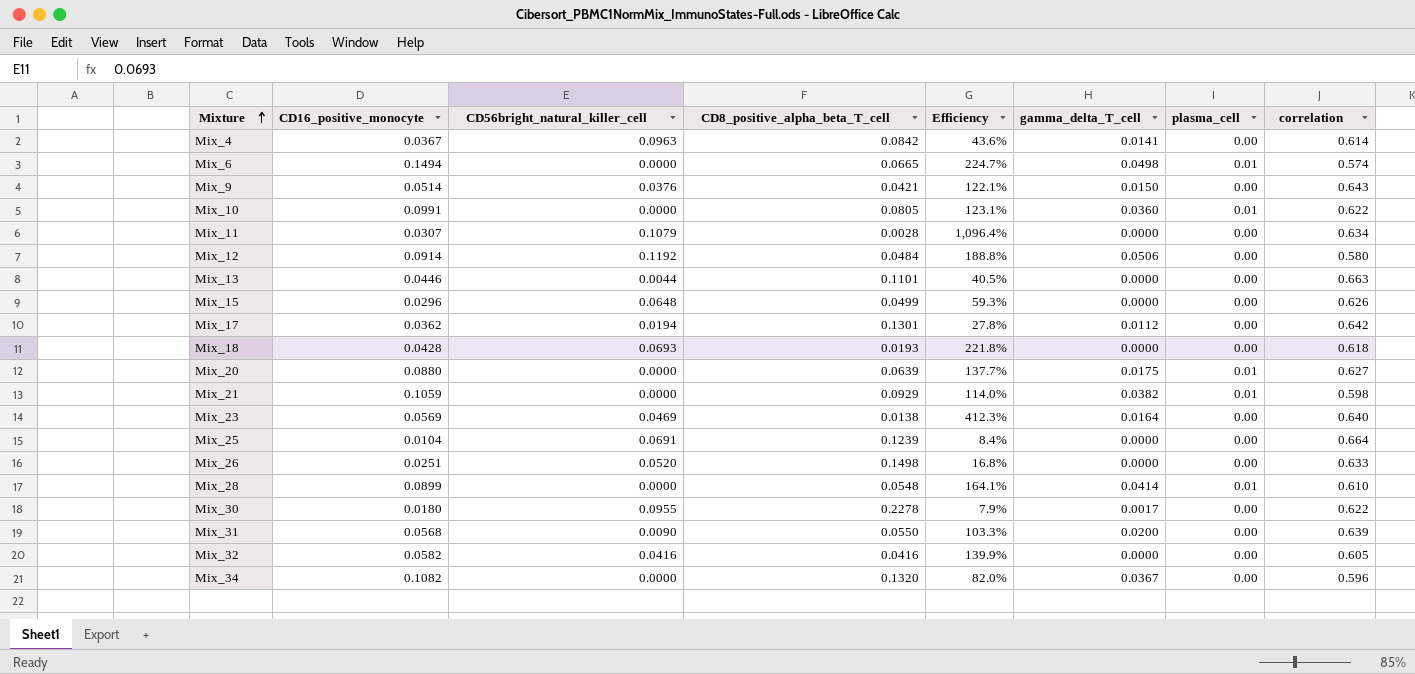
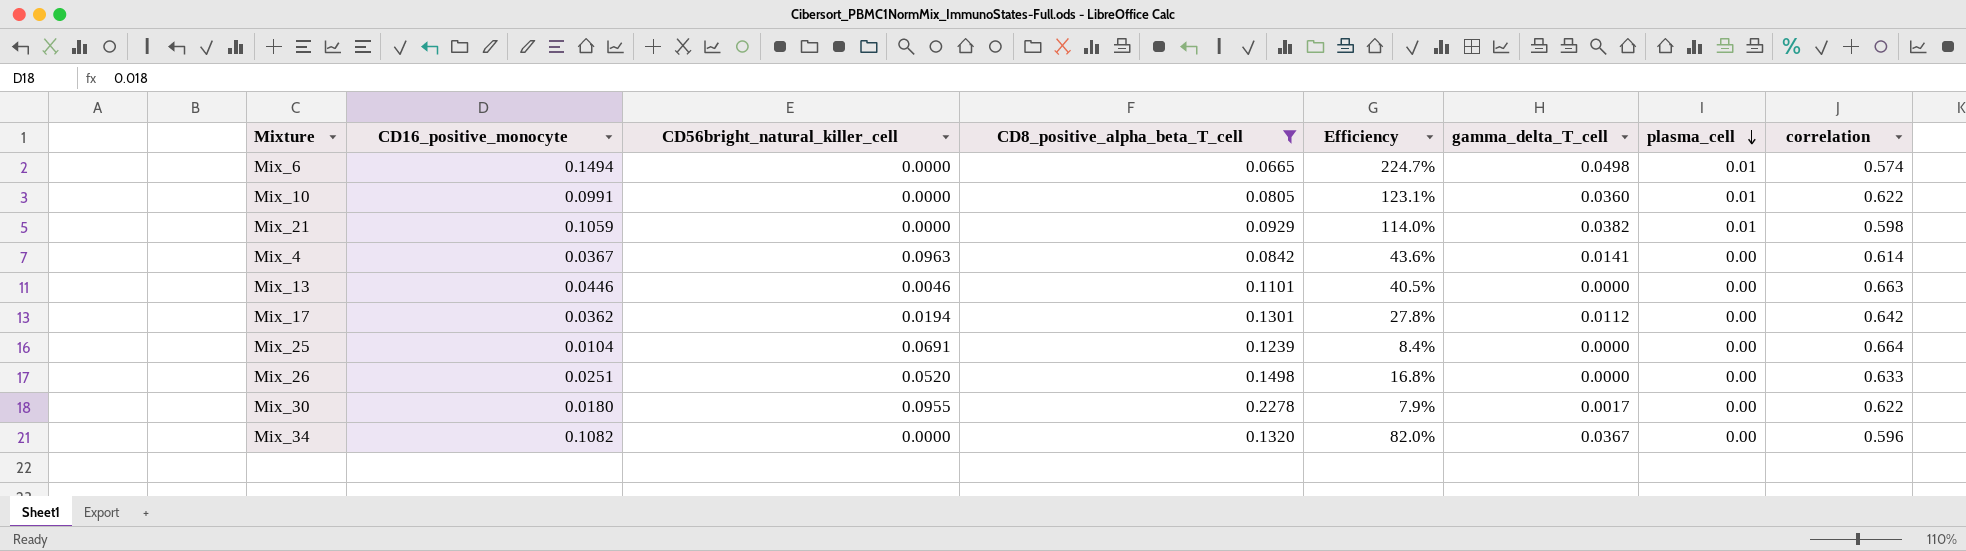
filter: none -> CD8_positive_alpha_beta_T_cell >= 0.0665
row order: Mixture ascending -> plasma_cell descending
Mix_13 | CD56bright_natural_killer_cell: 0.0044 -> 0.0046

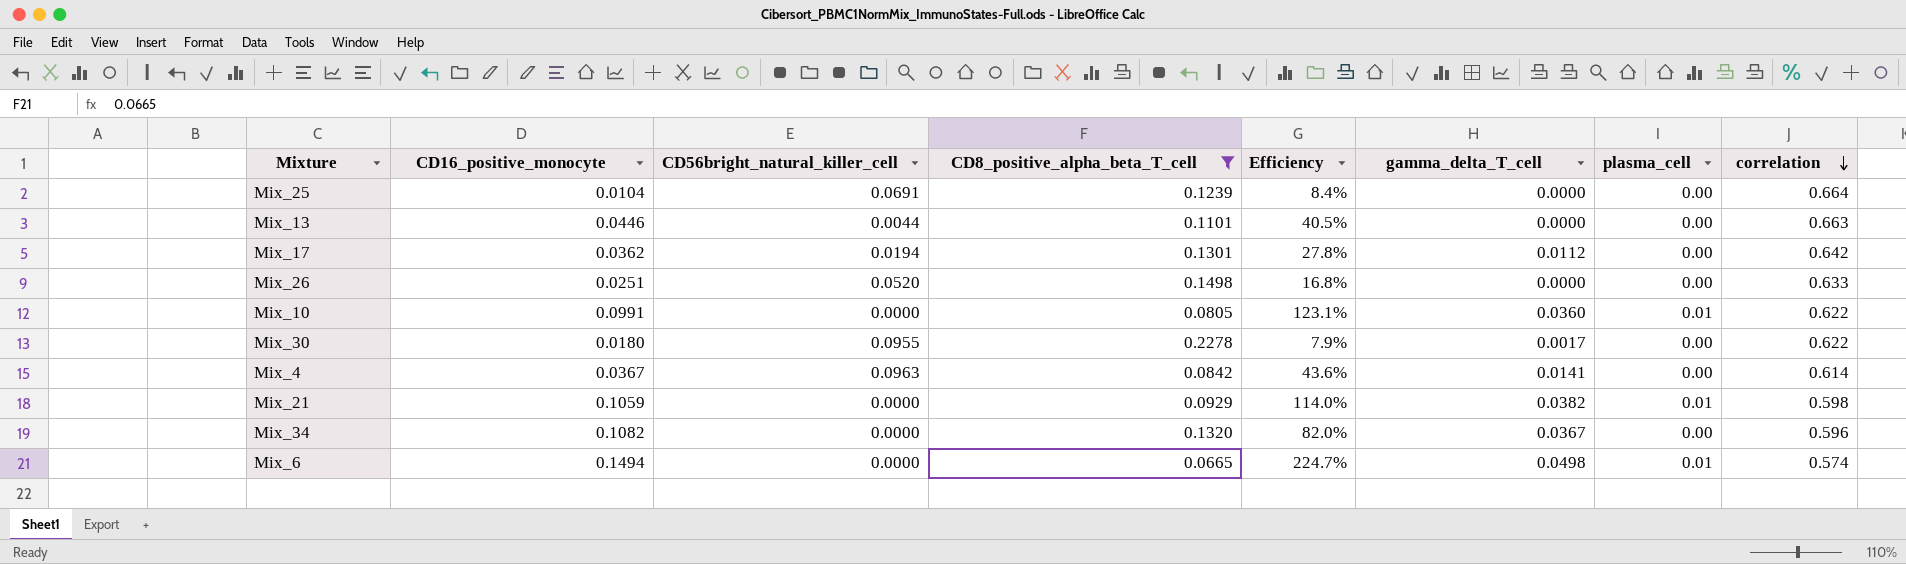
row order: plasma_cell descending -> correlation descending
Mix_13 | CD56bright_natural_killer_cell: 0.0046 -> 0.0044

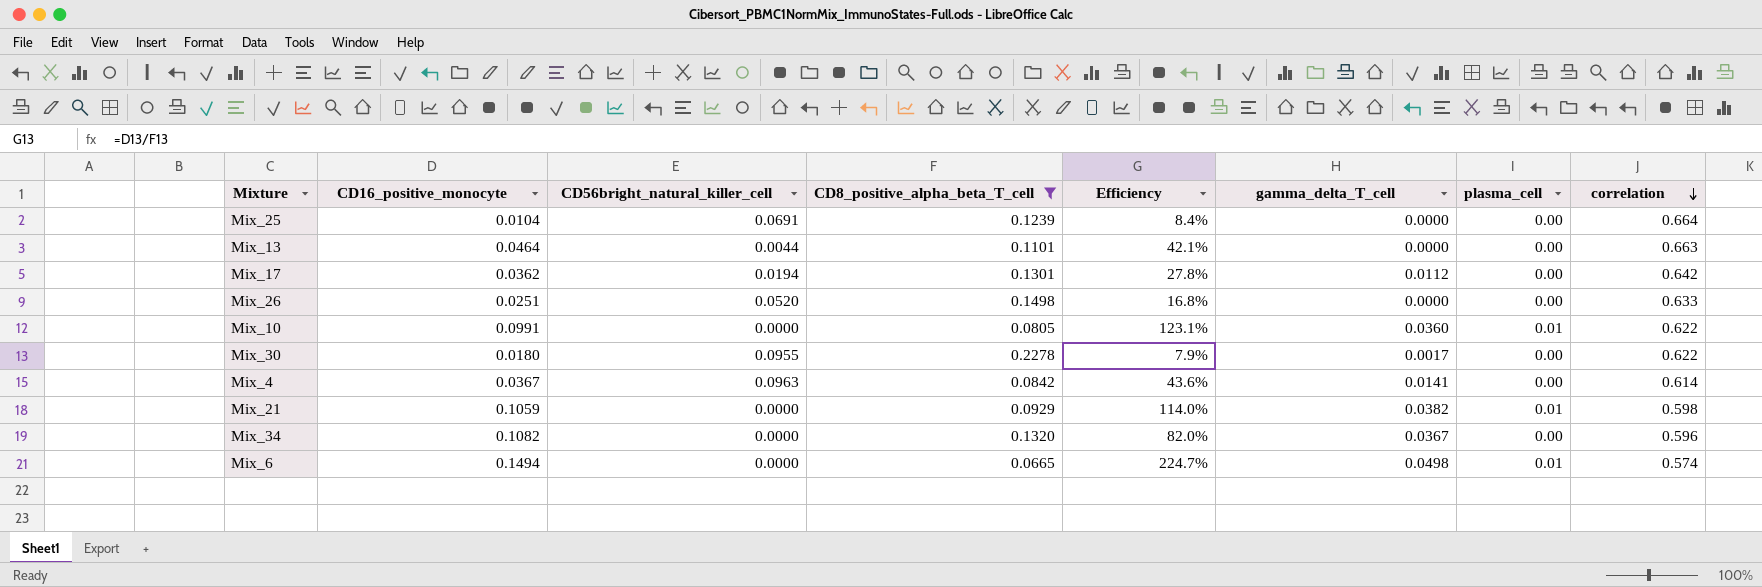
Mix_13 | CD16_positive_monocyte: 0.0446 -> 0.0464
Mix_13 | Efficiency: 40.5% -> 42.1%

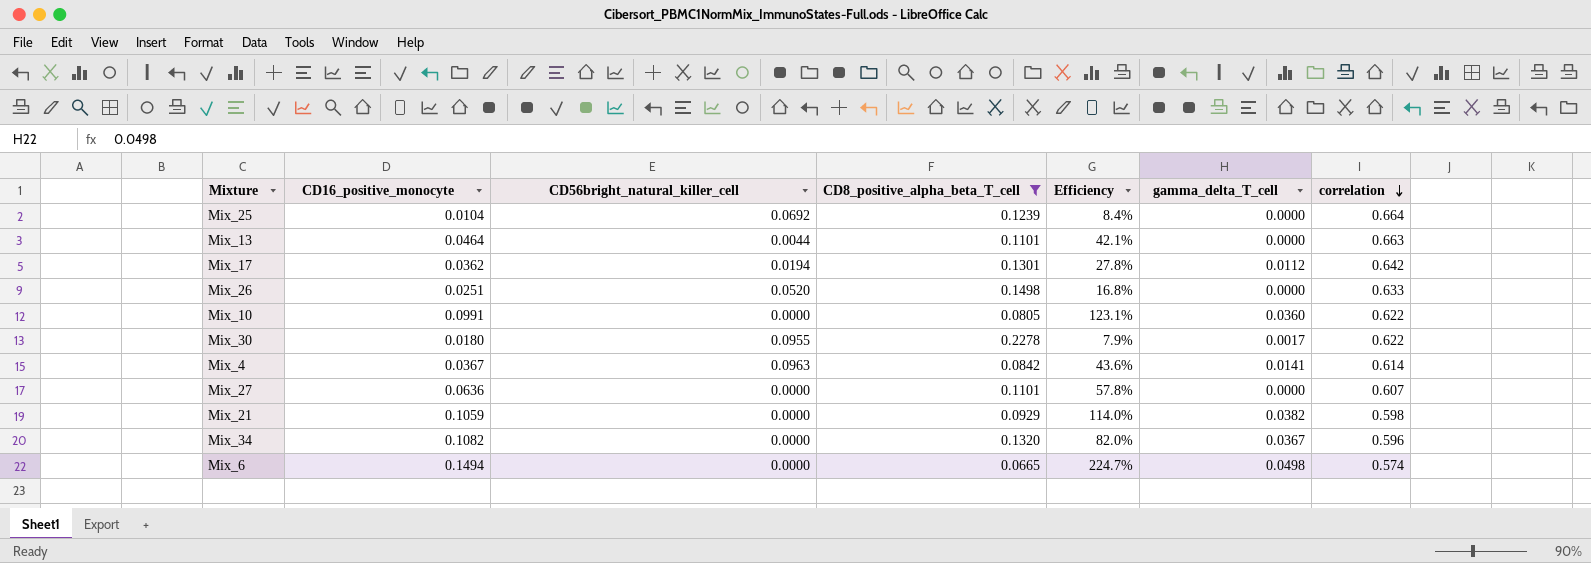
column plasma_cell | position: 7 -> none
Mix_25 | CD56bright_natural_killer_cell: 0.0691 -> 0.0692
row Mix_27: none -> 0.0636 | 0.0000 | 0.1101 | 57.8% | 0.0000 | 0.607

